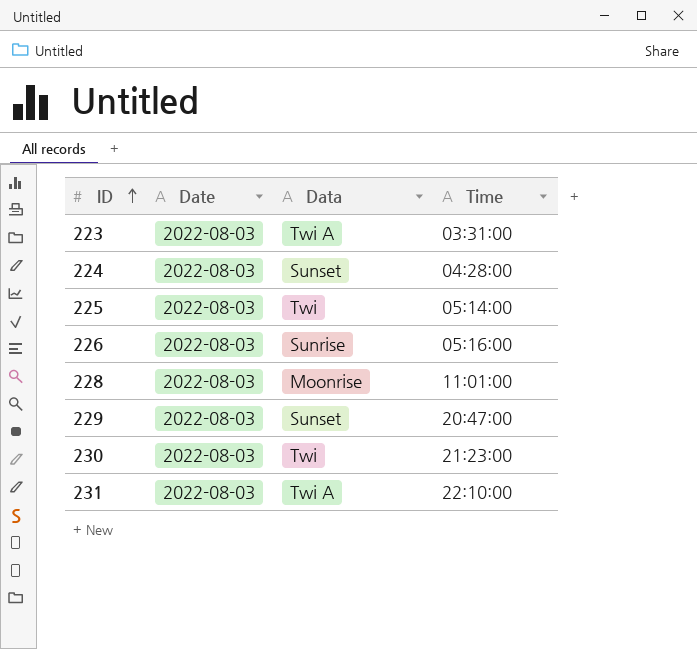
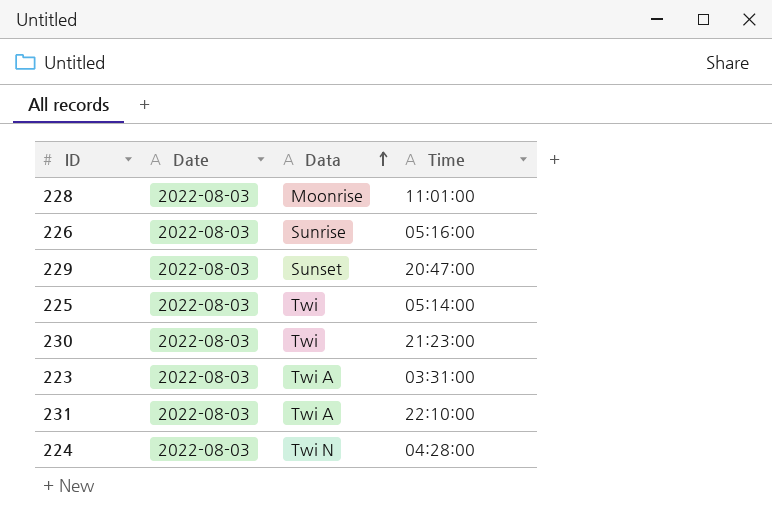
row order: ID ascending -> Data ascending
224 | Data: Sunset -> Twi N

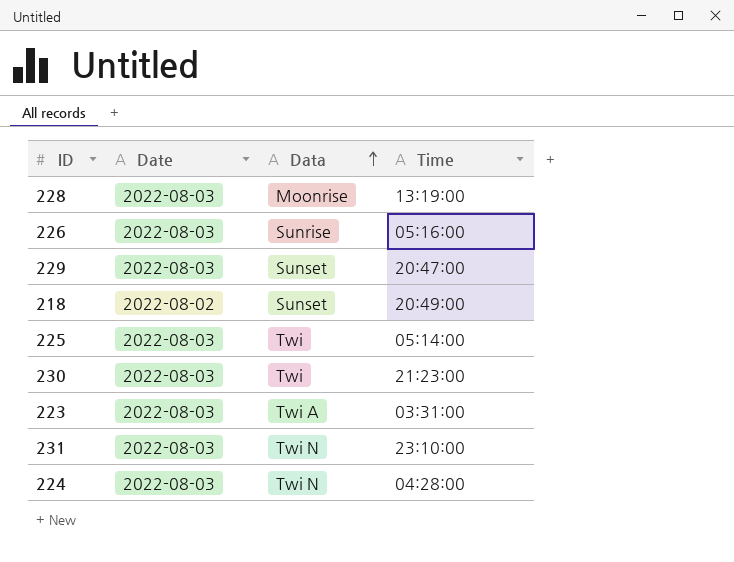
228 | Time: 11:01:00 -> 13:19:00
row 218: none -> 2022-08-02 | Sunset | 20:49:00
231 | Data: Twi A -> Twi N
231 | Time: 22:10:00 -> 23:10:00

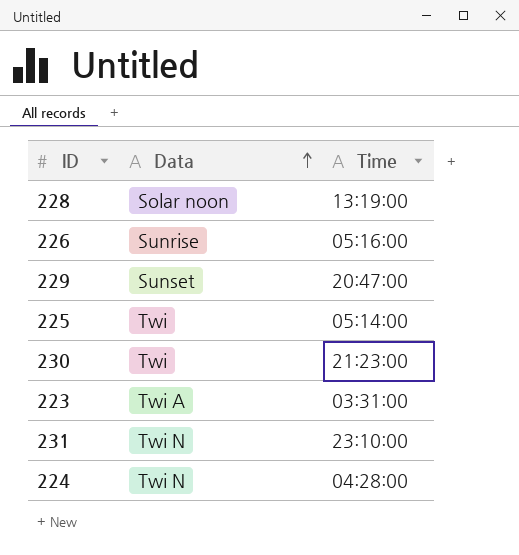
column Date | position: 2 -> none
row 218: 2022-08-02 | Sunset | 20:49:00 -> none
228 | Data: Moonrise -> Solar noon

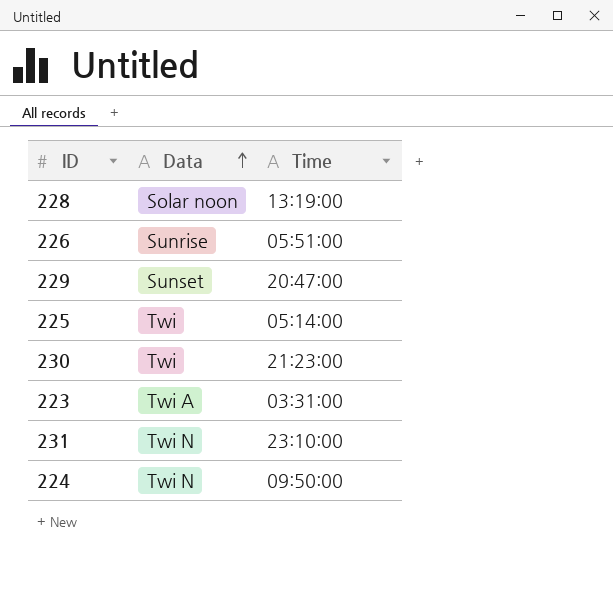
226 | Time: 05:16:00 -> 05:51:00
224 | Time: 04:28:00 -> 09:50:00

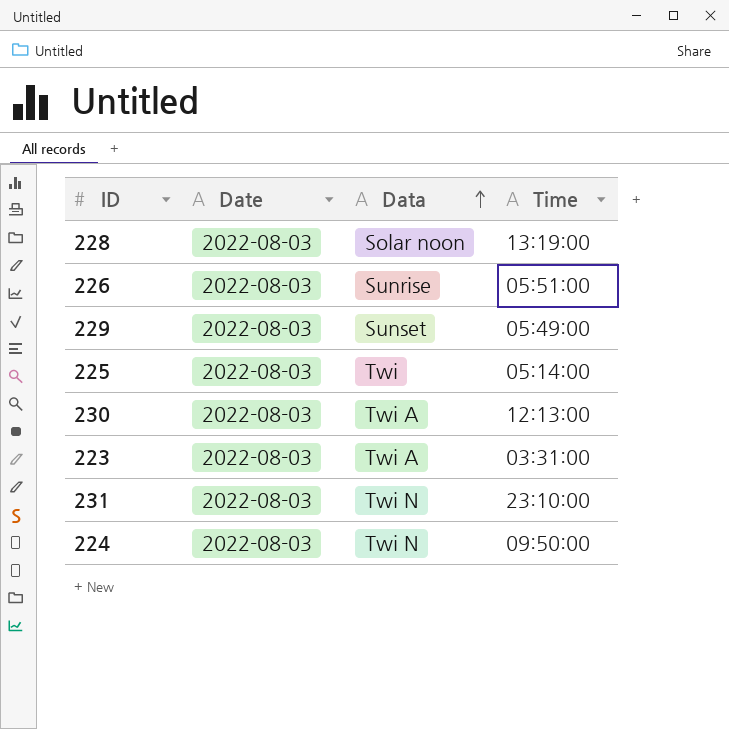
column Date | position: none -> 2
229 | Time: 20:47:00 -> 05:49:00
230 | Data: Twi -> Twi A
230 | Time: 21:23:00 -> 12:13:00

